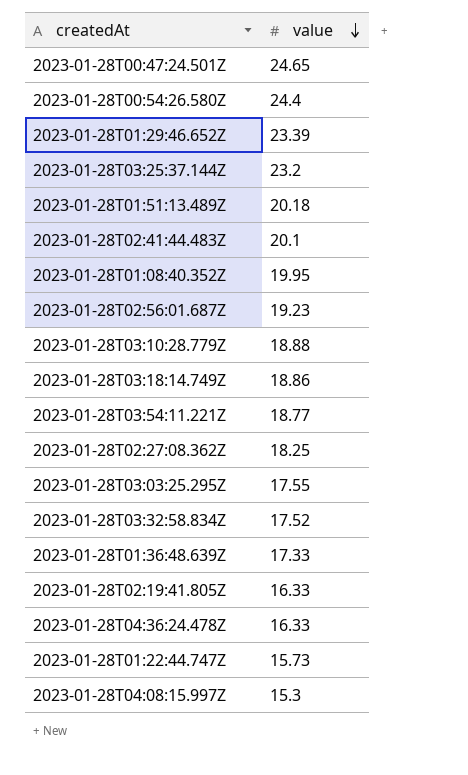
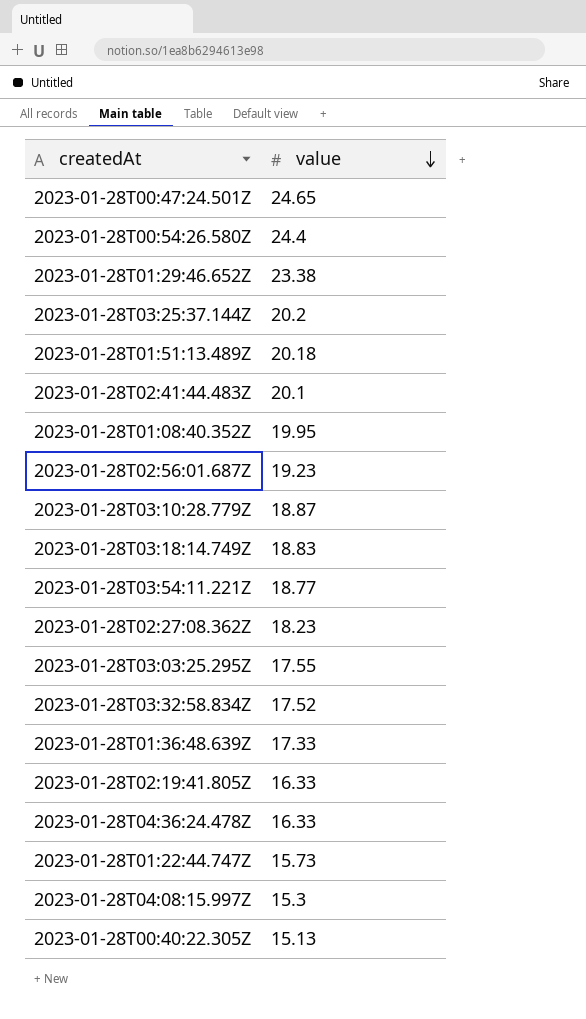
2023-01-28T01:29:46.652Z | value: 23.39 -> 23.38
2023-01-28T03:25:37.144Z | value: 23.2 -> 20.2
2023-01-28T03:10:28.779Z | value: 18.88 -> 18.87
2023-01-28T03:18:14.749Z | value: 18.86 -> 18.83
2023-01-28T02:27:08.362Z | value: 18.25 -> 18.23
row 2023-01-28T00:40:22.305Z: none -> 15.13

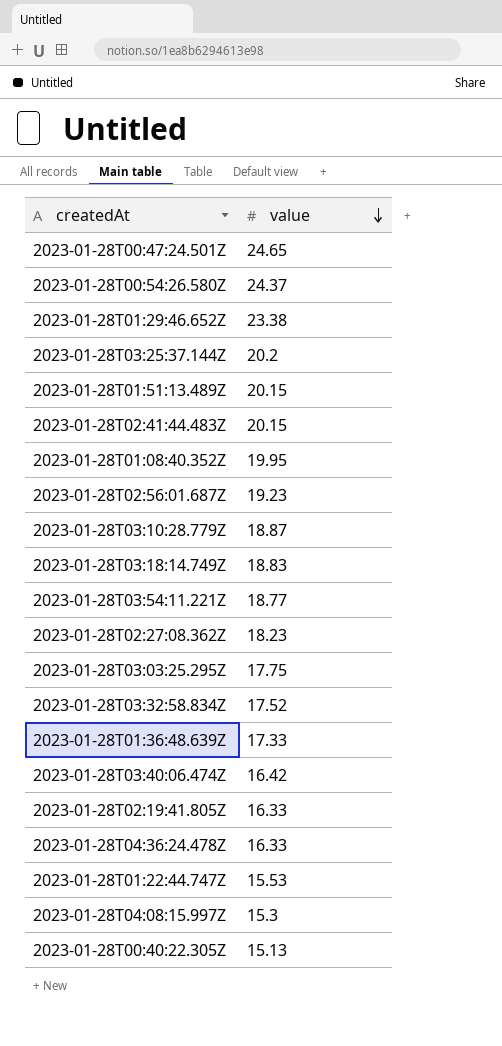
2023-01-28T00:54:26.580Z | value: 24.4 -> 24.37
2023-01-28T01:51:13.489Z | value: 20.18 -> 20.15
2023-01-28T02:41:44.483Z | value: 20.1 -> 20.15
2023-01-28T03:03:25.295Z | value: 17.55 -> 17.75
row 2023-01-28T03:40:06.474Z: none -> 16.42
2023-01-28T01:22:44.747Z | value: 15.73 -> 15.53

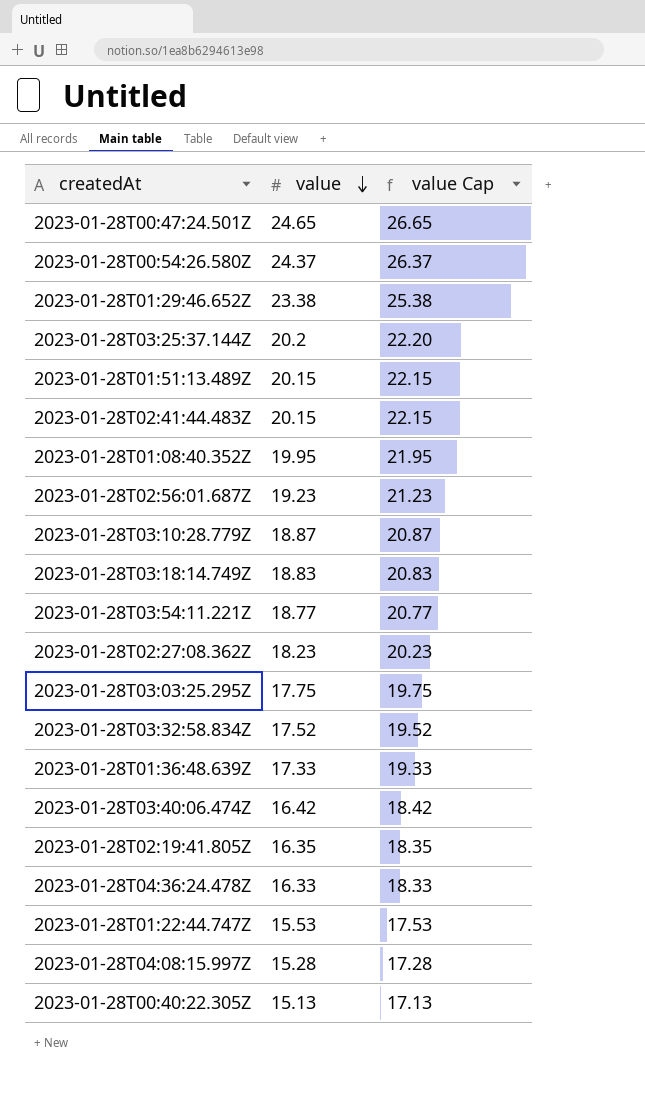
column value Cap | formula: none -> [value] + 2
2023-01-28T02:19:41.805Z | value: 16.33 -> 16.35
2023-01-28T04:08:15.997Z | value: 15.3 -> 15.28

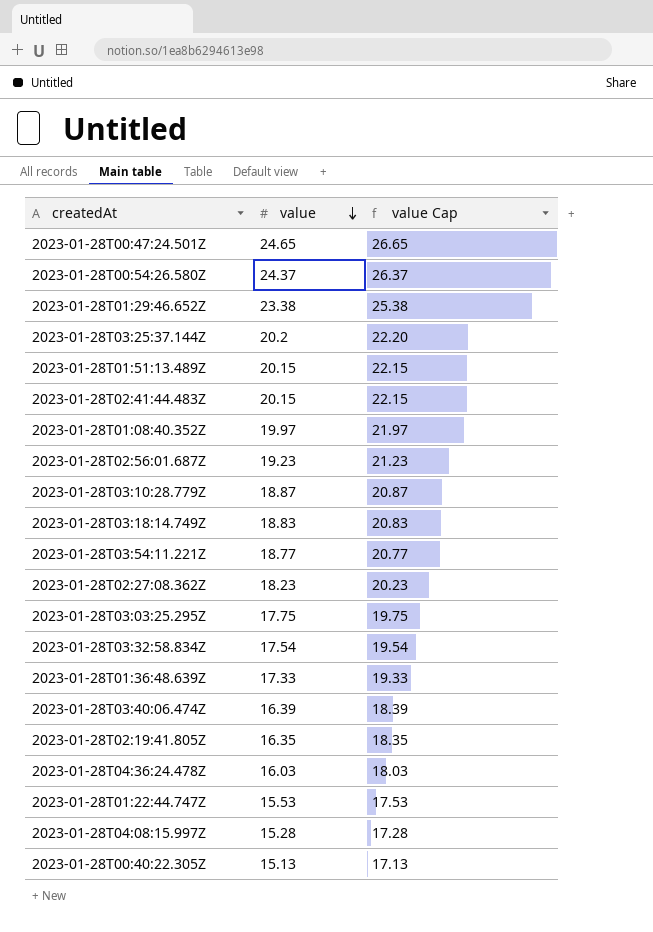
2023-01-28T01:08:40.352Z | value: 19.95 -> 19.97
2023-01-28T01:08:40.352Z | value Cap: 21.95 -> 21.97
2023-01-28T03:32:58.834Z | value: 17.52 -> 17.54
2023-01-28T03:32:58.834Z | value Cap: 19.52 -> 19.54
2023-01-28T03:40:06.474Z | value: 16.42 -> 16.39
2023-01-28T03:40:06.474Z | value Cap: 18.42 -> 18.39
2023-01-28T04:36:24.478Z | value: 16.33 -> 16.03
2023-01-28T04:36:24.478Z | value Cap: 18.33 -> 18.03

